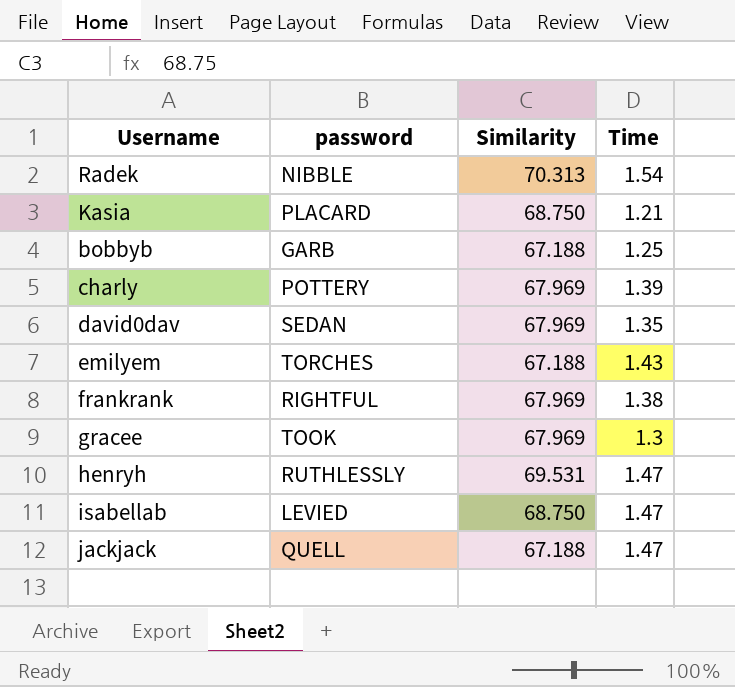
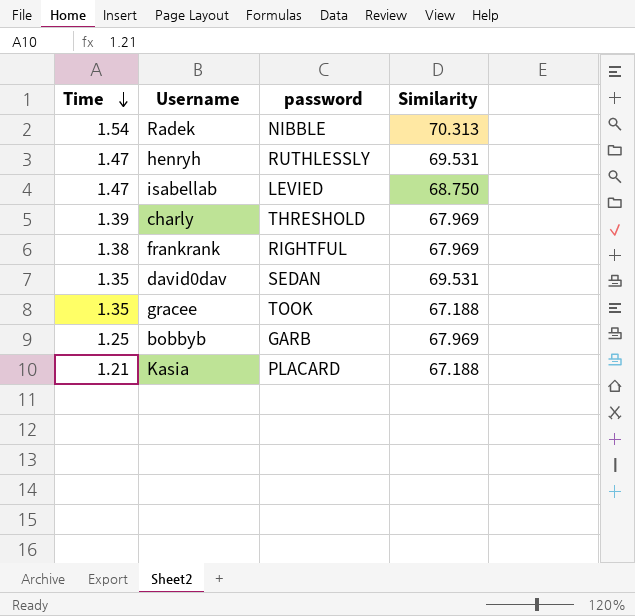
row order: none -> Time descending
column Time | position: 4 -> 1
row emilyem: TORCHES | 67.188 | 1.43 -> none
row jackjack: QUELL | 67.188 | 1.47 -> none
charly | password: POTTERY -> THRESHOLD
david0dav | Similarity: 67.969 -> 69.531
gracee | Time: 1.3 -> 1.35
gracee | Similarity: 67.969 -> 67.188
bobbyb | Similarity: 67.188 -> 67.969
Kasia | Similarity: 68.750 -> 67.188

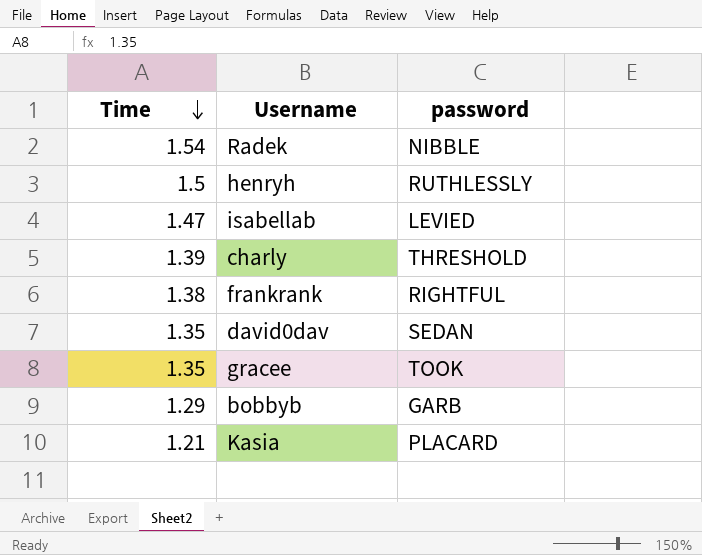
column Similarity | position: 4 -> none
henryh | Time: 1.47 -> 1.5
bobbyb | Time: 1.25 -> 1.29

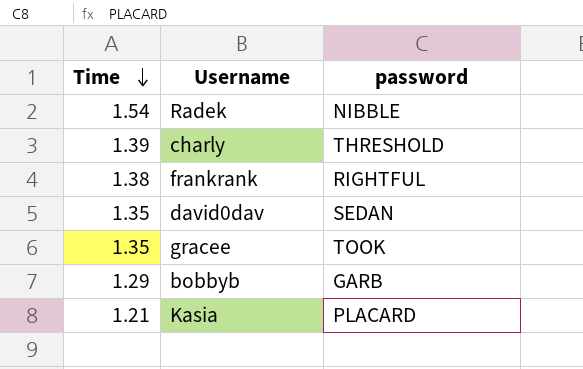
row henryh: 1.5 | RUTHLESSLY -> none
row isabellab: 1.47 | LEVIED -> none

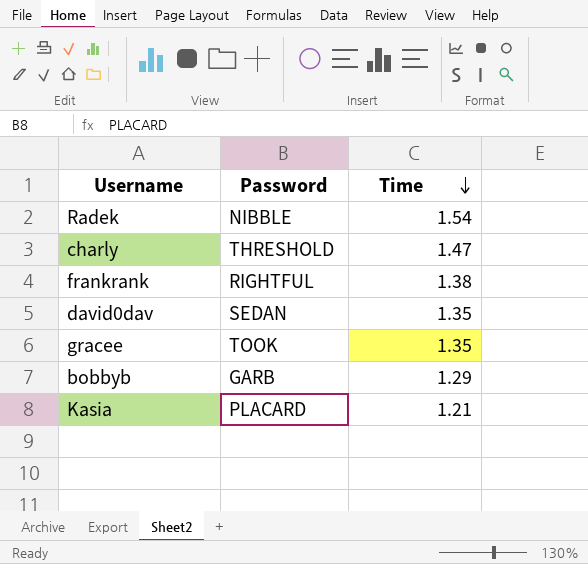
column name: password -> Password
column Time | position: 1 -> 3
charly | Time: 1.39 -> 1.47

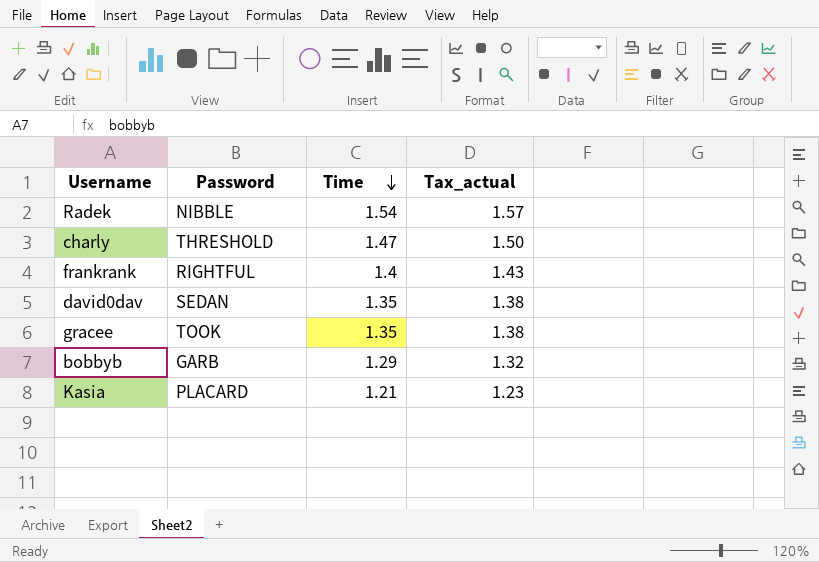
column Tax_actual | formula: none -> [Time] * 1.02
frankrank | Time: 1.38 -> 1.4

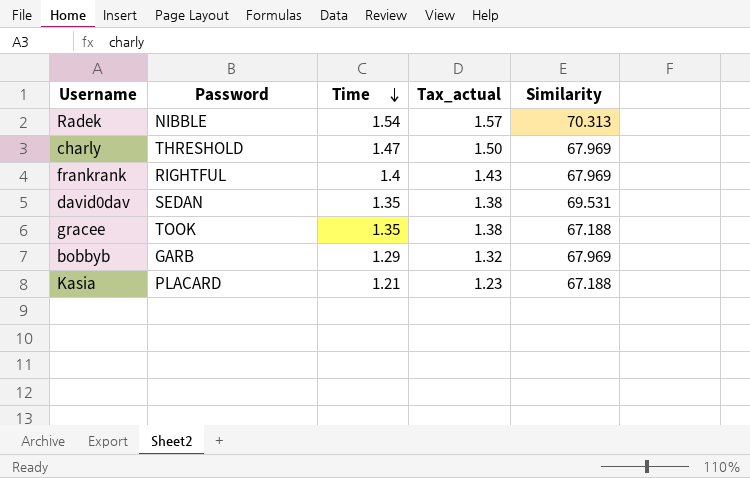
column Similarity | position: none -> 5

